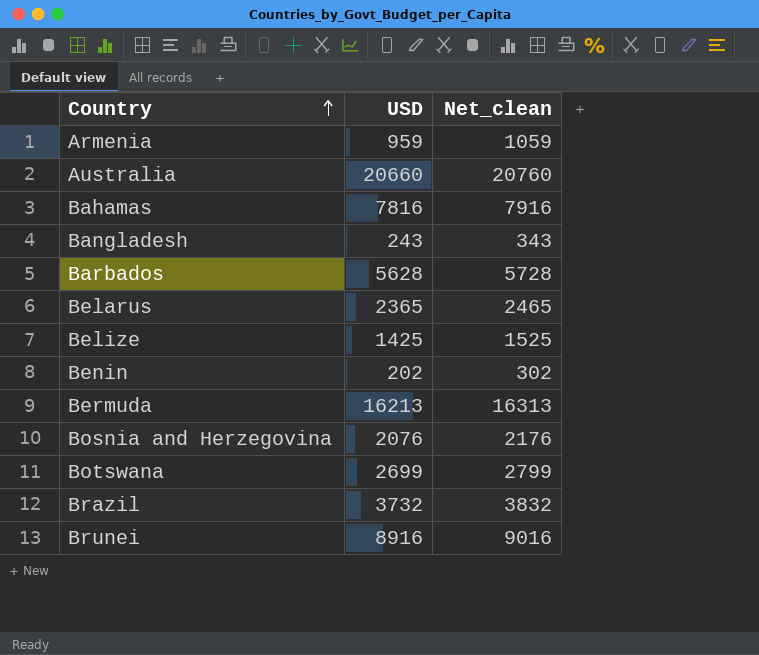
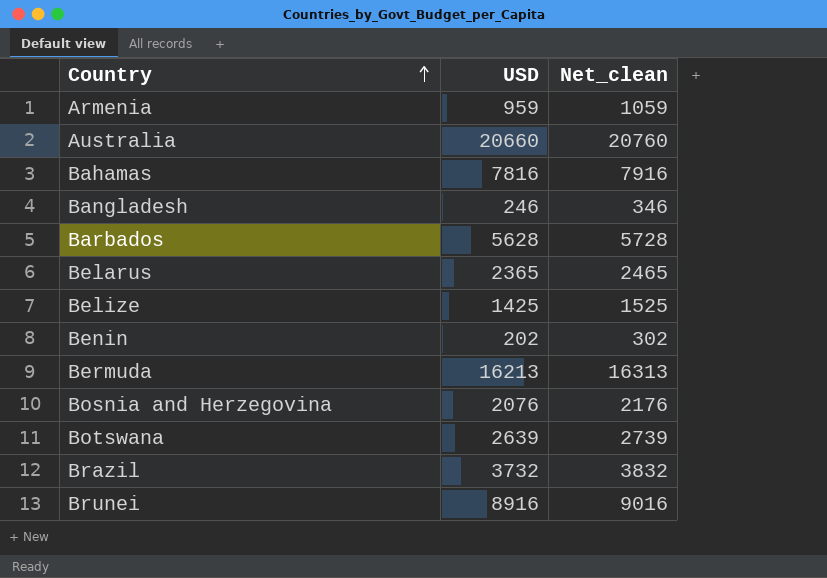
Bangladesh | USD: 243 -> 246
Bangladesh | Net_clean: 343 -> 346
Botswana | USD: 2699 -> 2639
Botswana | Net_clean: 2799 -> 2739

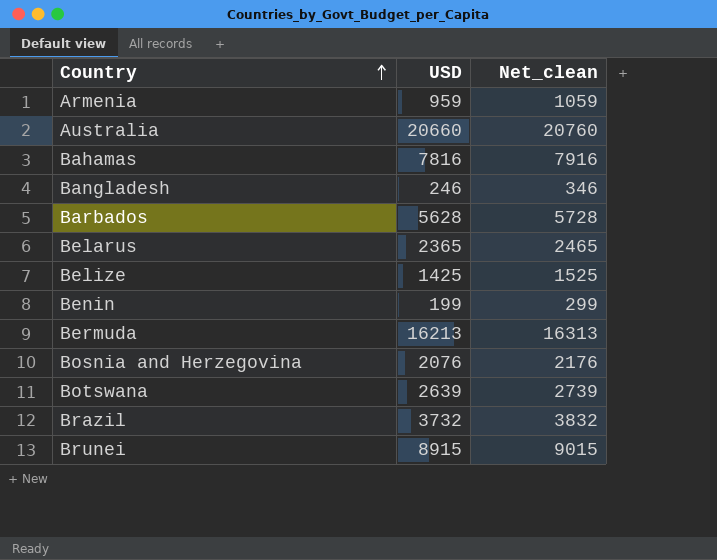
Benin | USD: 202 -> 199
Benin | Net_clean: 302 -> 299
Brunei | USD: 8916 -> 8915
Brunei | Net_clean: 9016 -> 9015

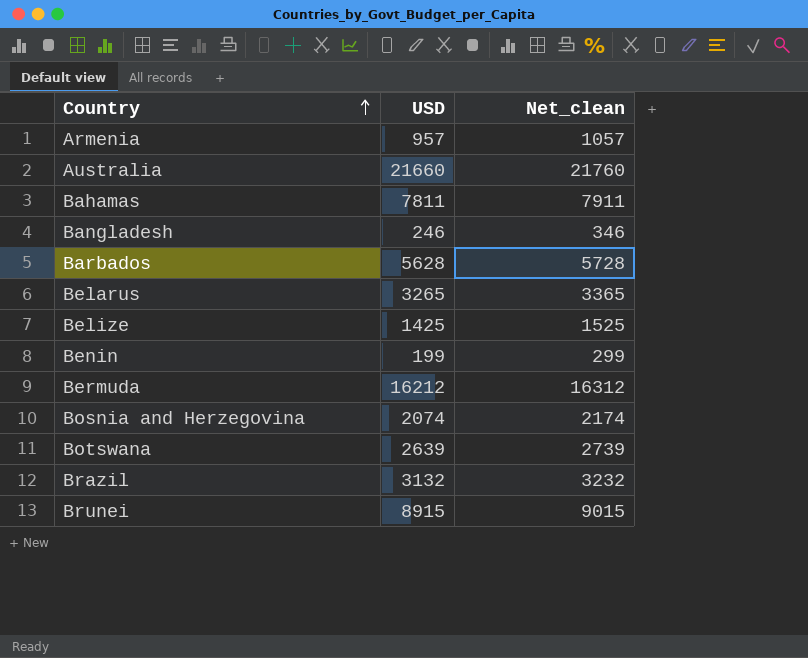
Armenia | USD: 959 -> 957
Armenia | Net_clean: 1059 -> 1057
Australia | USD: 20660 -> 21660
Australia | Net_clean: 20760 -> 21760
Bahamas | USD: 7816 -> 7811
Bahamas | Net_clean: 7916 -> 7911
Belarus | USD: 2365 -> 3265
Belarus | Net_clean: 2465 -> 3365
Bermuda | USD: 16213 -> 16212
Bermuda | Net_clean: 16313 -> 16312
Bosnia and Herzegovina | USD: 2076 -> 2074
Bosnia and Herzegovina | Net_clean: 2176 -> 2174
Brazil | USD: 3732 -> 3132
Brazil | Net_clean: 3832 -> 3232

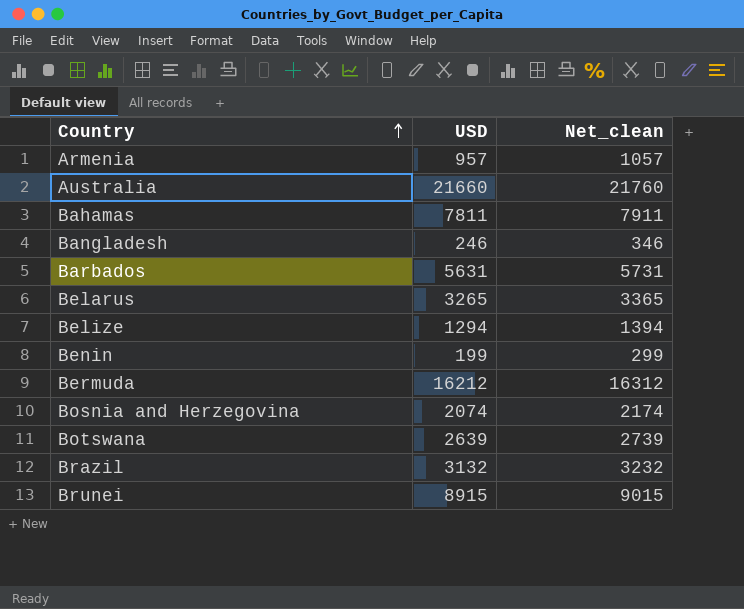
Barbados | USD: 5628 -> 5631
Barbados | Net_clean: 5728 -> 5731
Belize | USD: 1425 -> 1294
Belize | Net_clean: 1525 -> 1394

